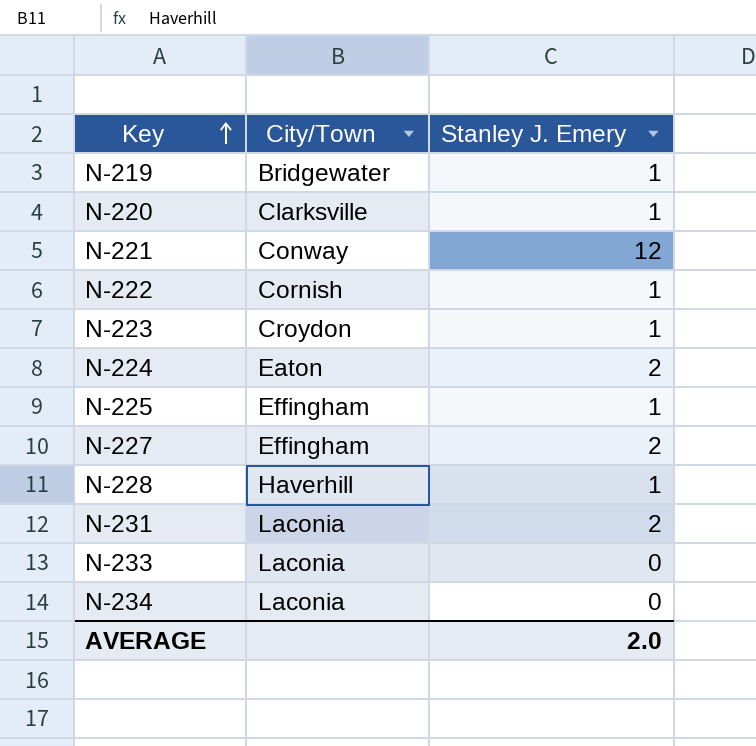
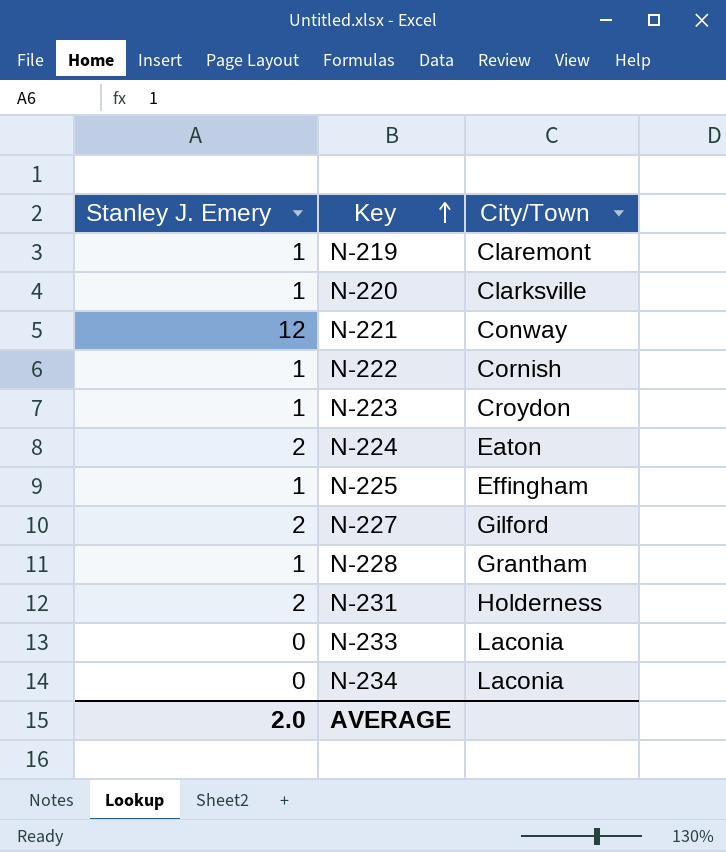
column Stanley J. Emery | position: 3 -> 1
N-219 | City/Town: Bridgewater -> Claremont
N-227 | City/Town: Effingham -> Gilford
N-228 | City/Town: Haverhill -> Grantham
N-231 | City/Town: Laconia -> Holderness

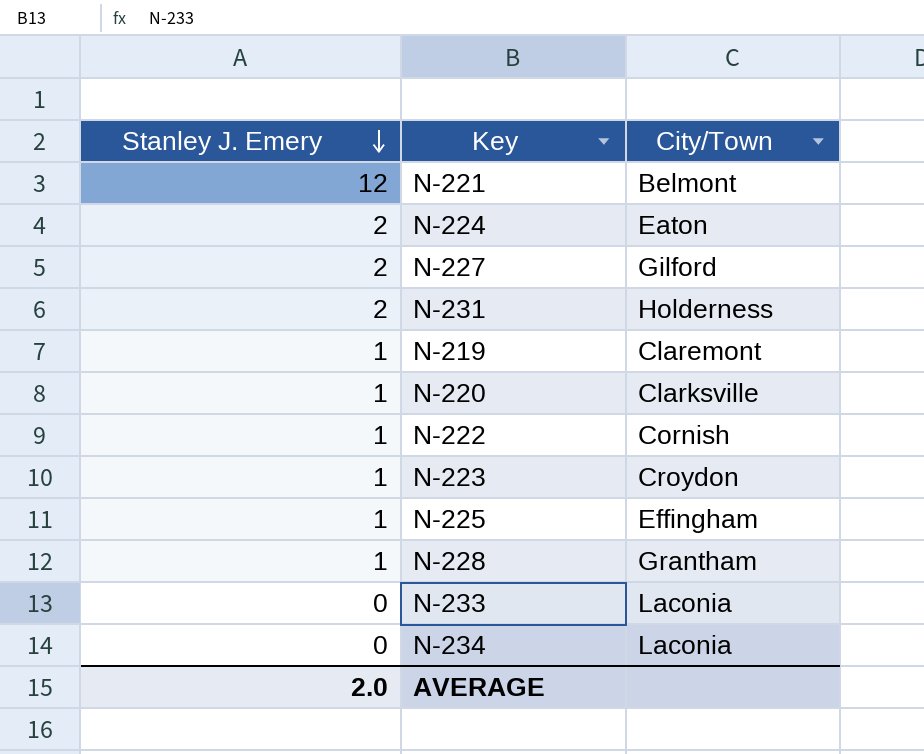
row order: Key ascending -> Stanley J. Emery descending
N-221 | City/Town: Conway -> Belmont

